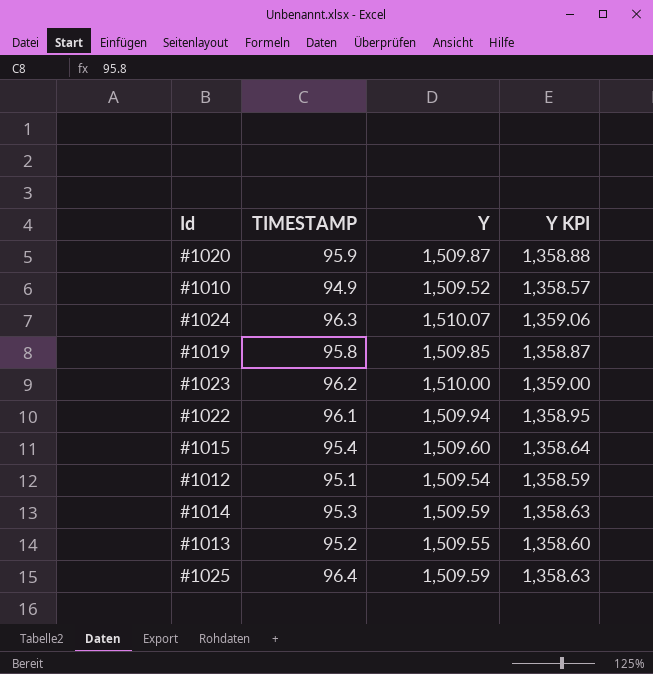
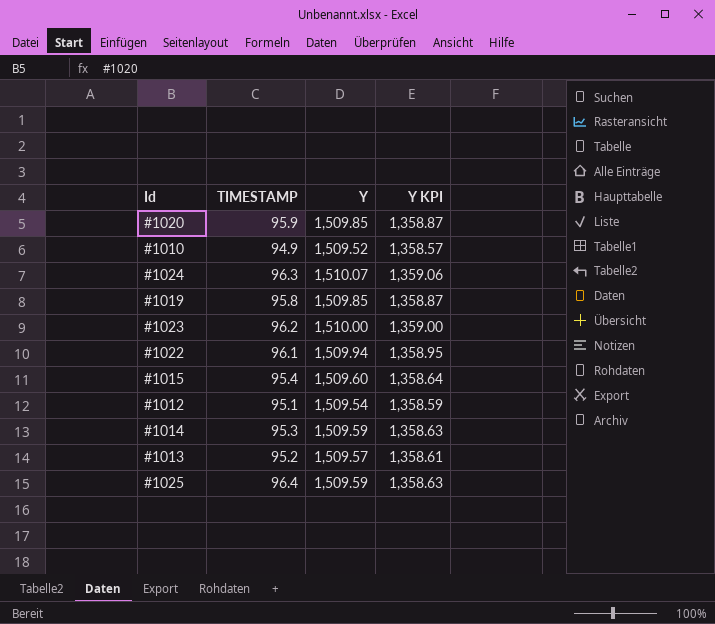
#1020 | Y: 1,509.87 -> 1,509.85
#1020 | Y KPI: 1,358.88 -> 1,358.87
#1013 | Y: 1,509.55 -> 1,509.57
#1013 | Y KPI: 1,358.60 -> 1,358.61

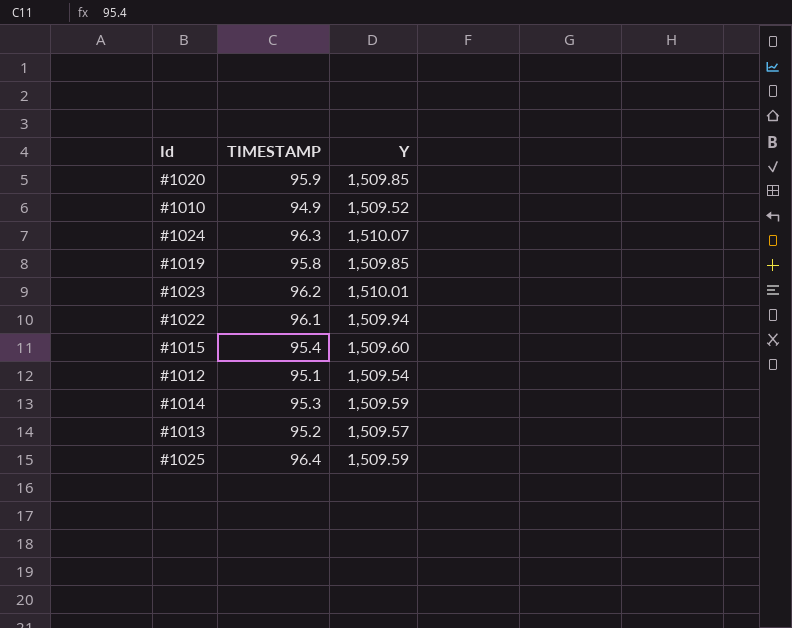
column Y KPI | formula: [Y] * 0.9 -> none
#1023 | Y: 1,510.00 -> 1,510.01

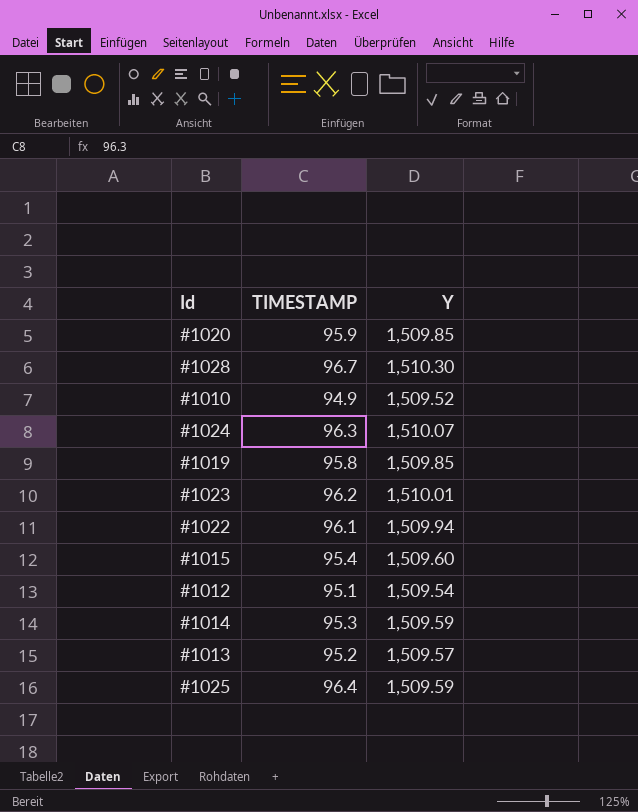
row #1028: none -> 96.7 | 1,510.30

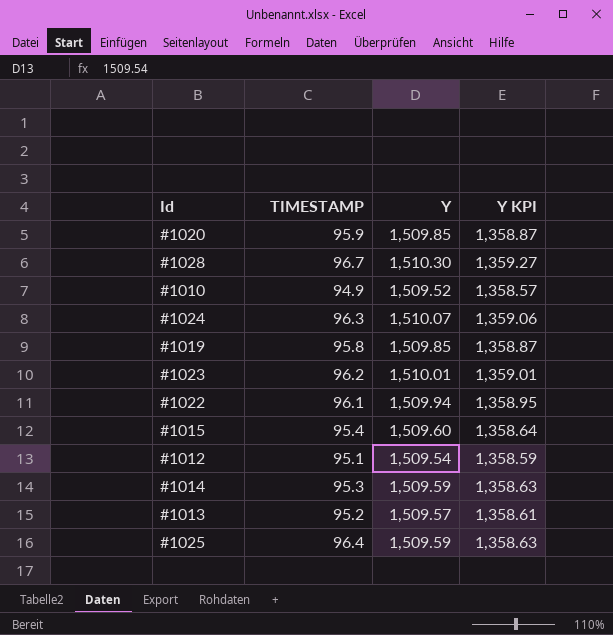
column Y KPI | formula: none -> [Y] * 0.9

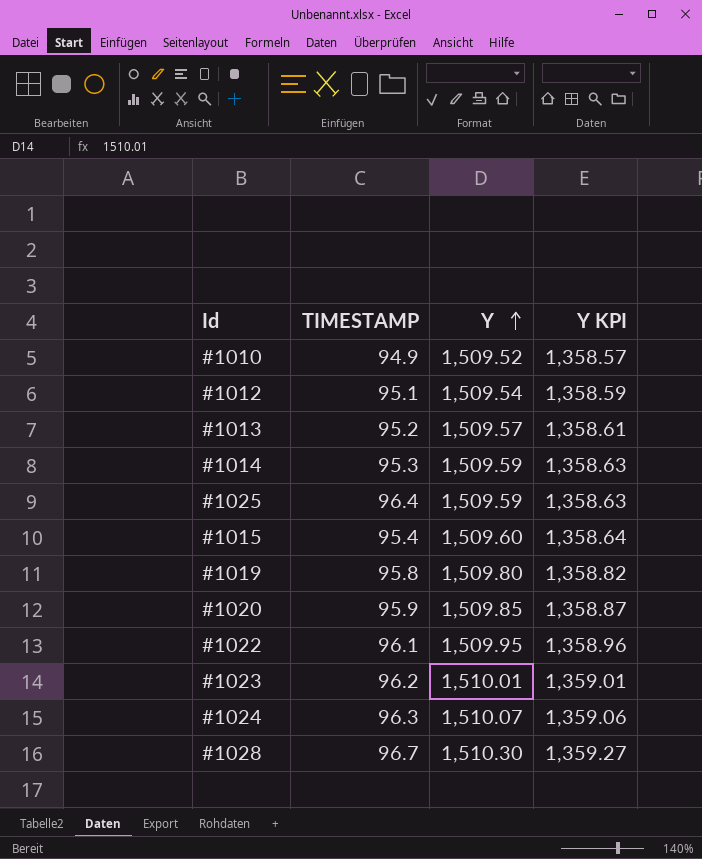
row order: none -> Y ascending
#1019 | Y: 1,509.85 -> 1,509.80
#1019 | Y KPI: 1,358.87 -> 1,358.82
#1022 | Y: 1,509.94 -> 1,509.95
#1022 | Y KPI: 1,358.95 -> 1,358.96

